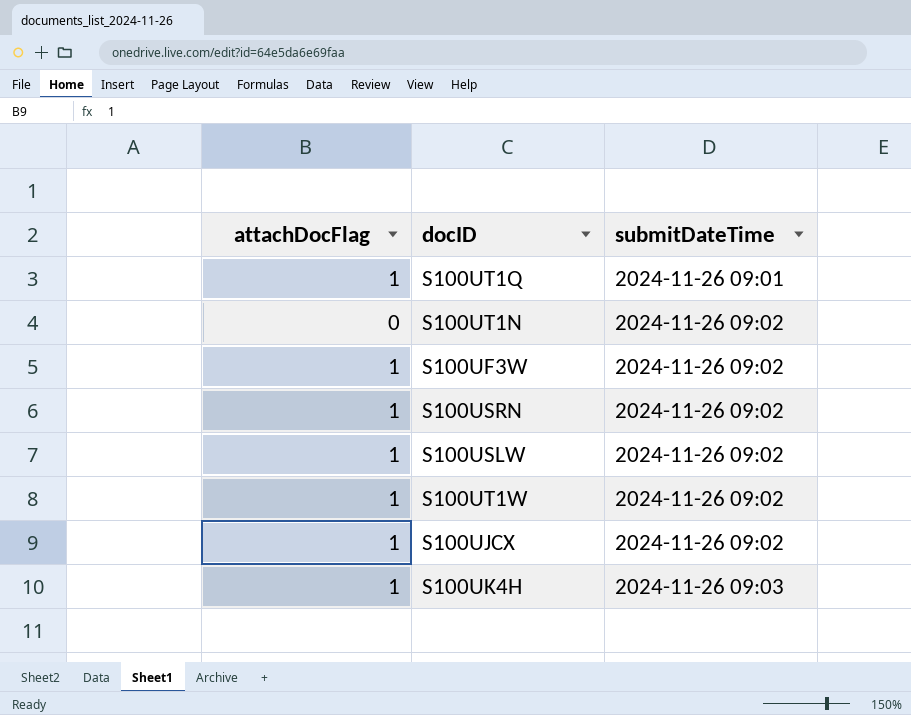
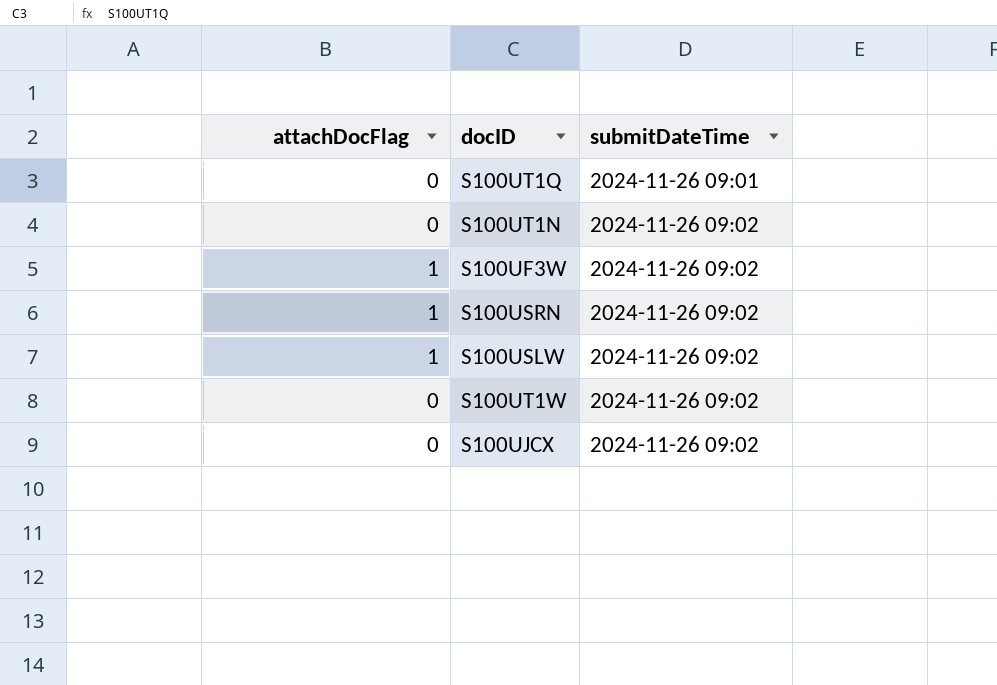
row S100UK4H: 1 | 2024-11-26 09:03 -> none
S100UT1Q | attachDocFlag: 1 -> 0
S100UT1W | attachDocFlag: 1 -> 0
S100UJCX | attachDocFlag: 1 -> 0

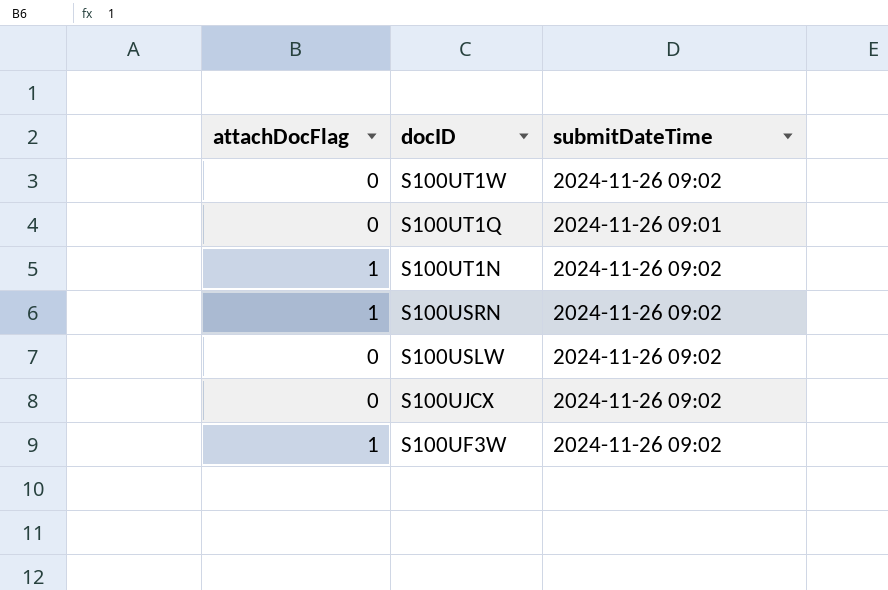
row order: submitDateTime ascending -> docID descending
S100UT1N | attachDocFlag: 0 -> 1
S100USLW | attachDocFlag: 1 -> 0

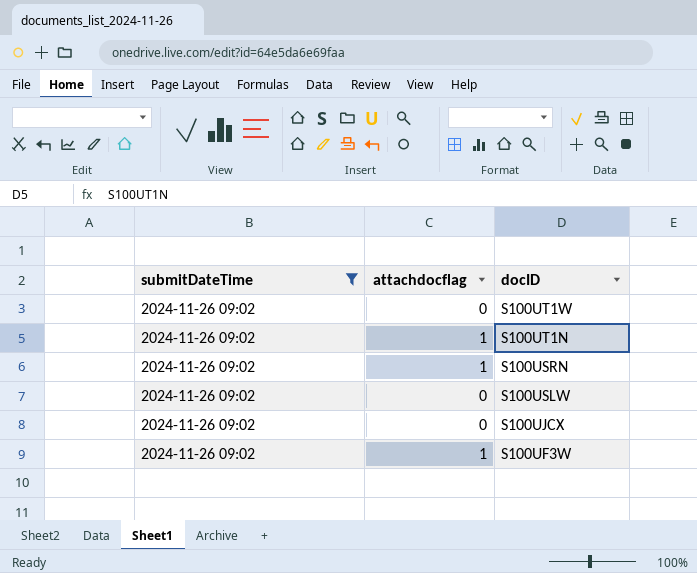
filter: none -> submitDateTime = 2024-11-26 09:02
column submitDateTime | position: 3 -> 1
column name: attachDocFlag -> attachdocflag

